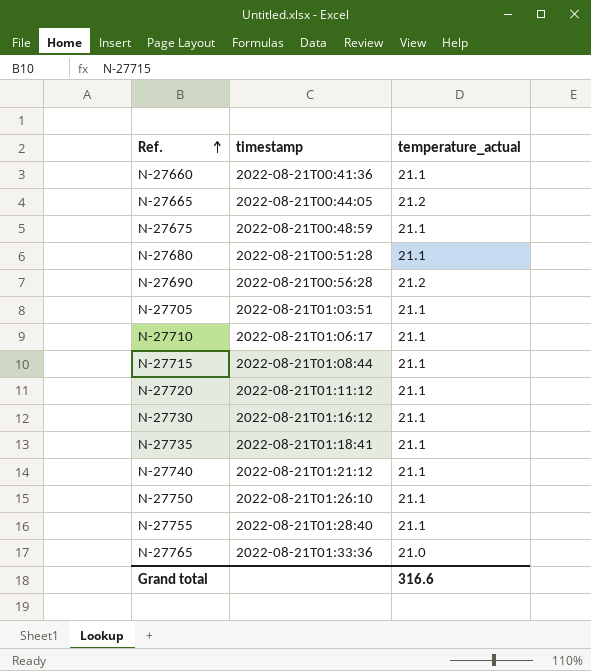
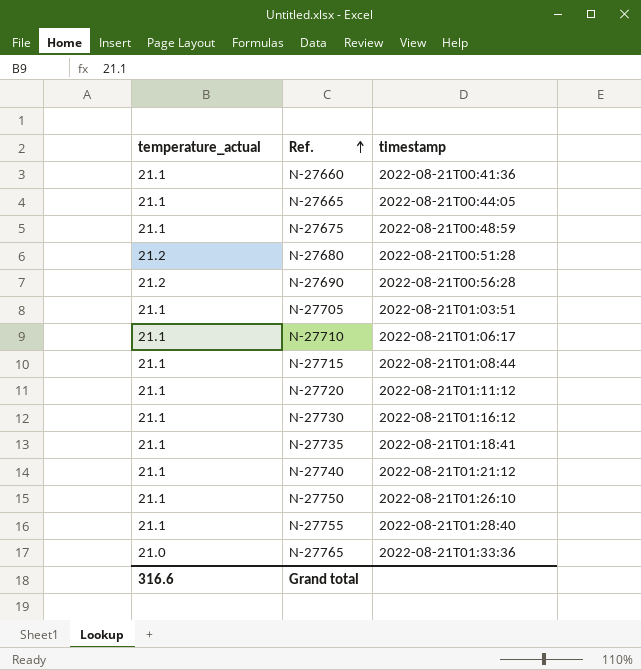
column temperature_actual | position: 3 -> 1
N-27665 | temperature_actual: 21.2 -> 21.1
N-27680 | temperature_actual: 21.1 -> 21.2

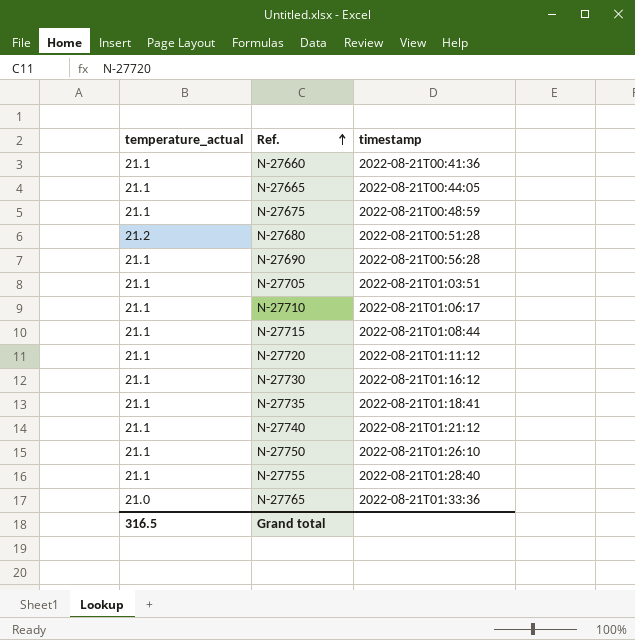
N-27690 | temperature_actual: 21.2 -> 21.1
Grand total | temperature_actual: 316.6 -> 316.5

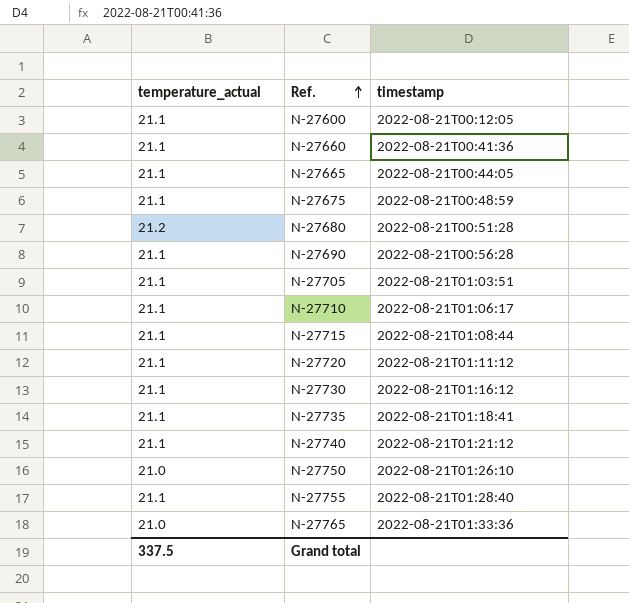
row N-27600: none -> 21.1 | 2022-08-21T00:12:05
N-27750 | temperature_actual: 21.1 -> 21.0
Grand total | temperature_actual: 316.5 -> 337.5

